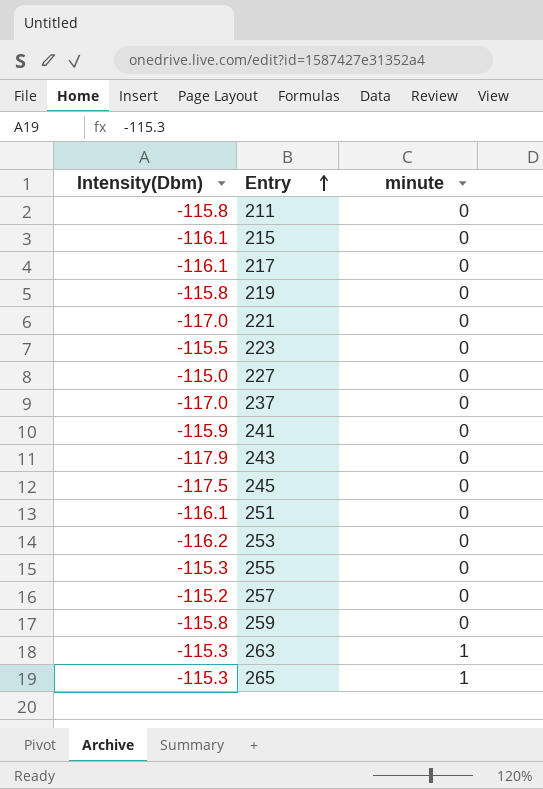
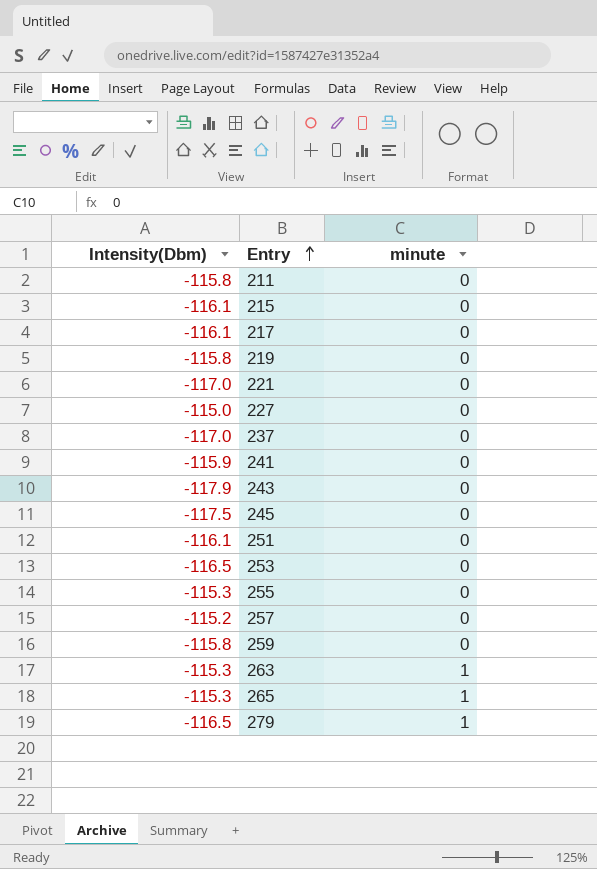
row 223: -115.5 | 0 -> none
253 | Intensity(Dbm): -116.2 -> -116.5
row 279: none -> -116.5 | 1

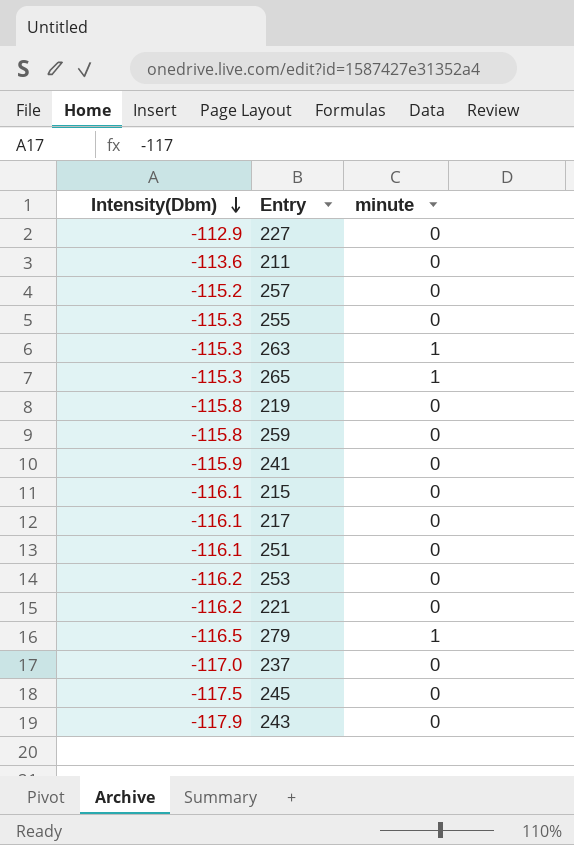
row order: Entry ascending -> Intensity(Dbm) descending
227 | Intensity(Dbm): -115.0 -> -112.9
211 | Intensity(Dbm): -115.8 -> -113.6
253 | Intensity(Dbm): -116.5 -> -116.2
221 | Intensity(Dbm): -117.0 -> -116.2

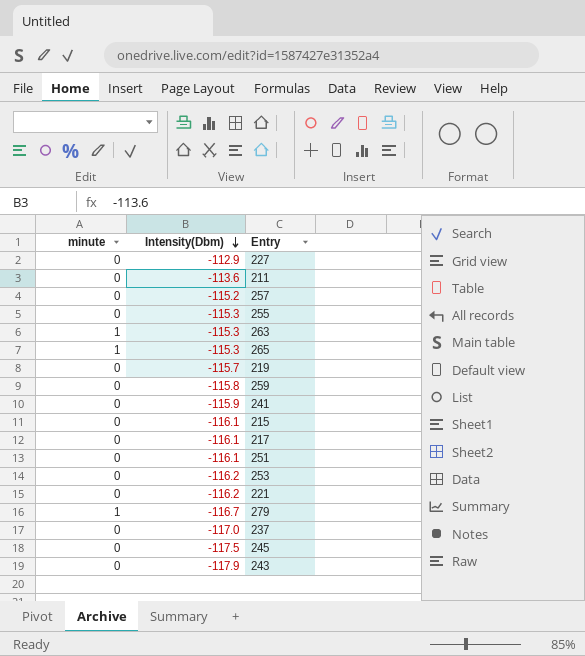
column minute | position: 3 -> 1
219 | Intensity(Dbm): -115.8 -> -115.7
279 | Intensity(Dbm): -116.5 -> -116.7

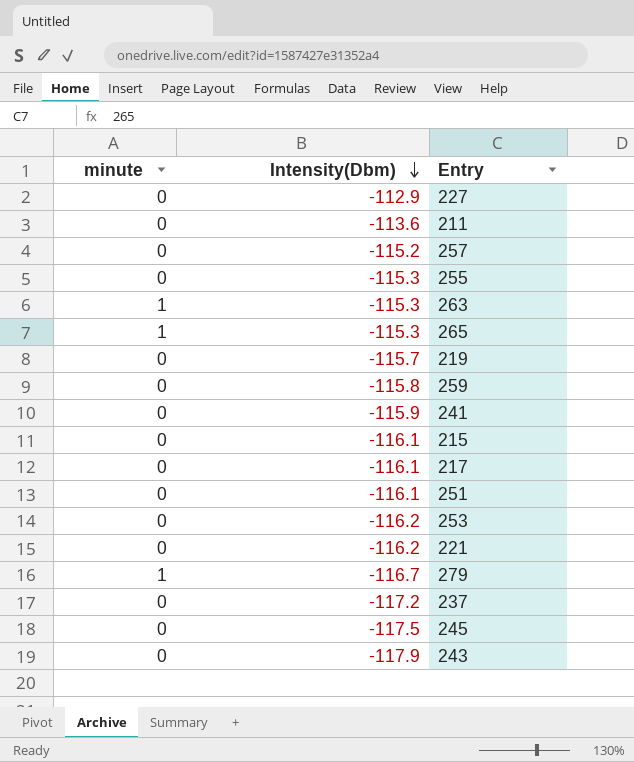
237 | Intensity(Dbm): -117.0 -> -117.2

